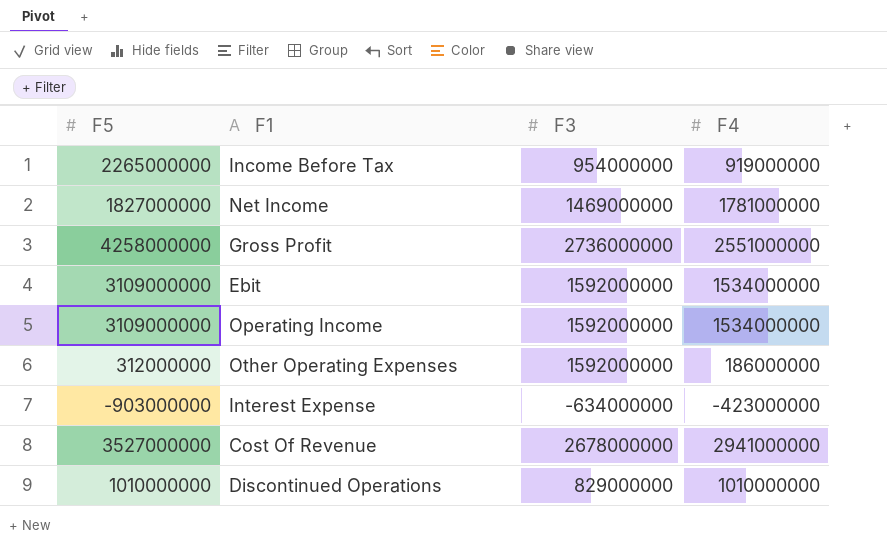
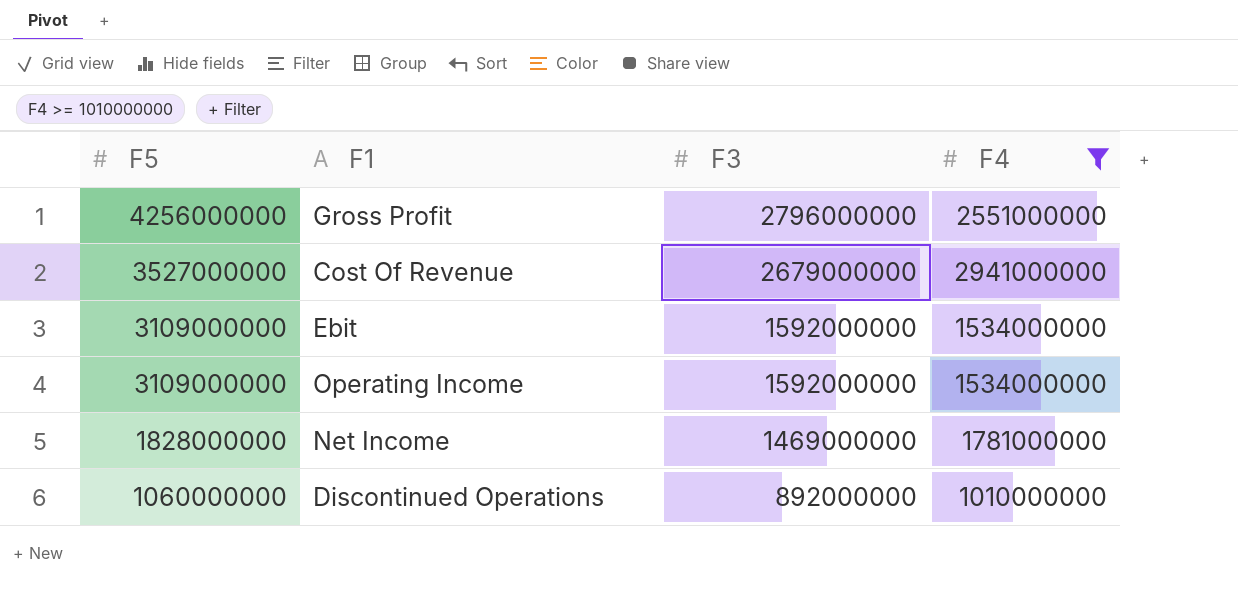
filter: none -> F4 >= 1010000000
row order: none -> F5 descending
Gross Profit | F5: 4258000000 -> 4256000000
Gross Profit | F3: 2736000000 -> 2796000000
Cost Of Revenue | F3: 2678000000 -> 2679000000
Net Income | F5: 1827000000 -> 1828000000
Discontinued Operations | F5: 1010000000 -> 1060000000
Discontinued Operations | F3: 829000000 -> 892000000

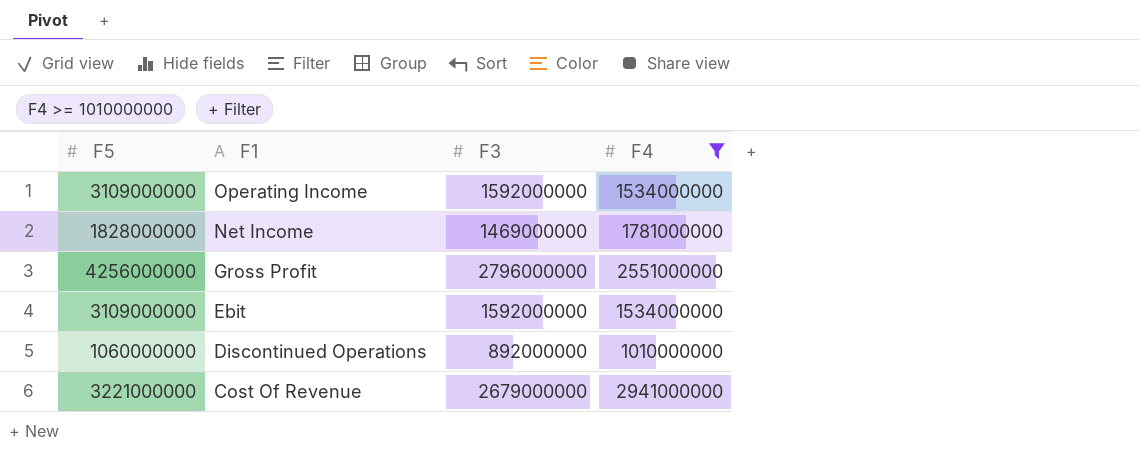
row order: F5 descending -> F1 descending
Cost Of Revenue | F5: 3527000000 -> 3221000000

